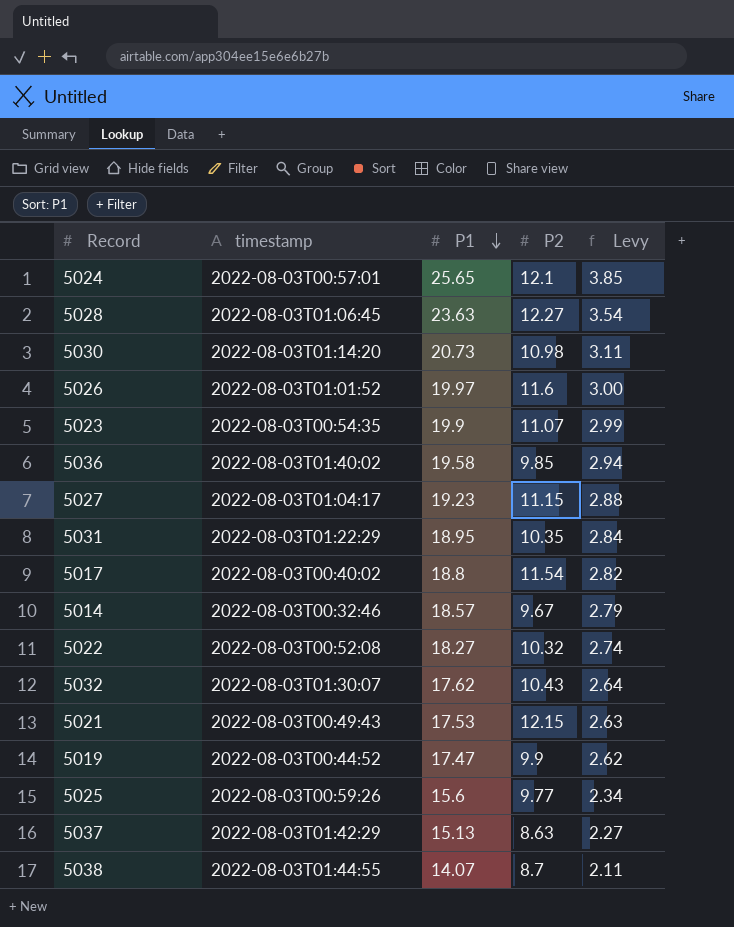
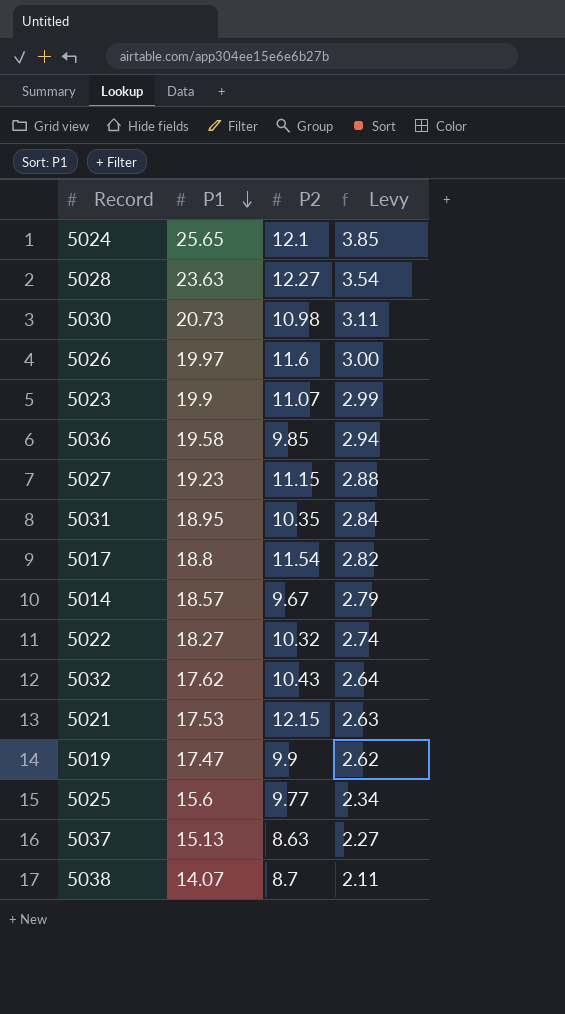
column timestamp | position: 2 -> none

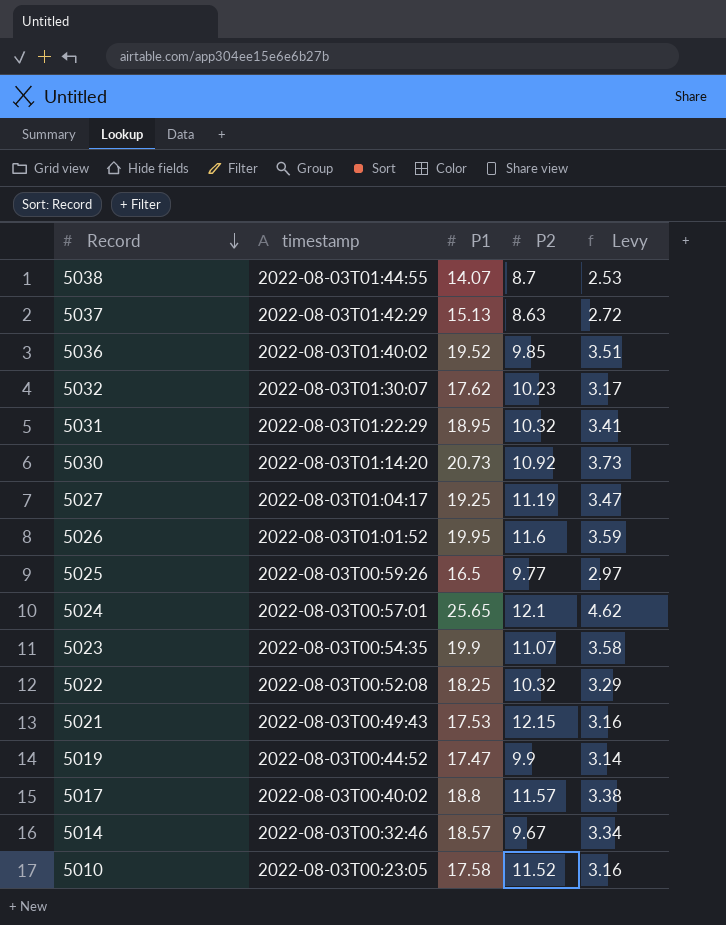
row order: P1 descending -> Record descending
column timestamp | position: none -> 2
column Levy | formula: [P1] * 0.15 -> [P1] * 0.18
row 5028: 23.63 | 12.27 | 3.54 -> none
5036 | P1: 19.58 -> 19.52
5032 | P2: 10.43 -> 10.23
5031 | P2: 10.35 -> 10.32
5030 | P2: 10.98 -> 10.92
5027 | P1: 19.23 -> 19.25
5027 | P2: 11.15 -> 11.19
5026 | P1: 19.97 -> 19.95
5025 | P1: 15.6 -> 16.5
5022 | P1: 18.27 -> 18.25
5017 | P2: 11.54 -> 11.57
row 5010: none -> 2022-08-03T00:23:05 | 17.58 | 11.52 | 3.16

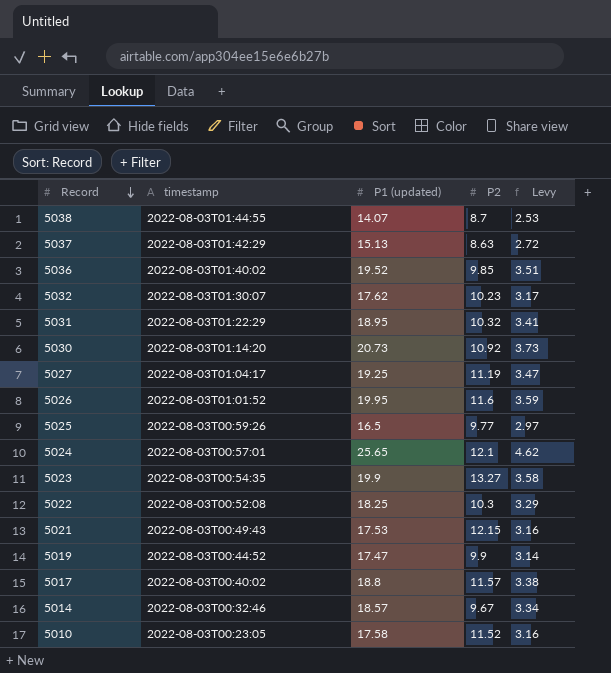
column name: P1 -> P1 (updated)
5023 | P2: 11.07 -> 13.27
5022 | P2: 10.32 -> 10.3

